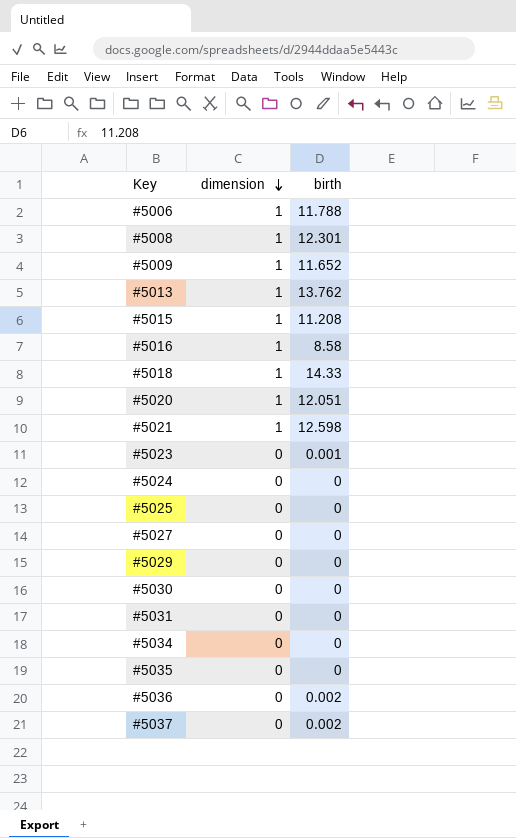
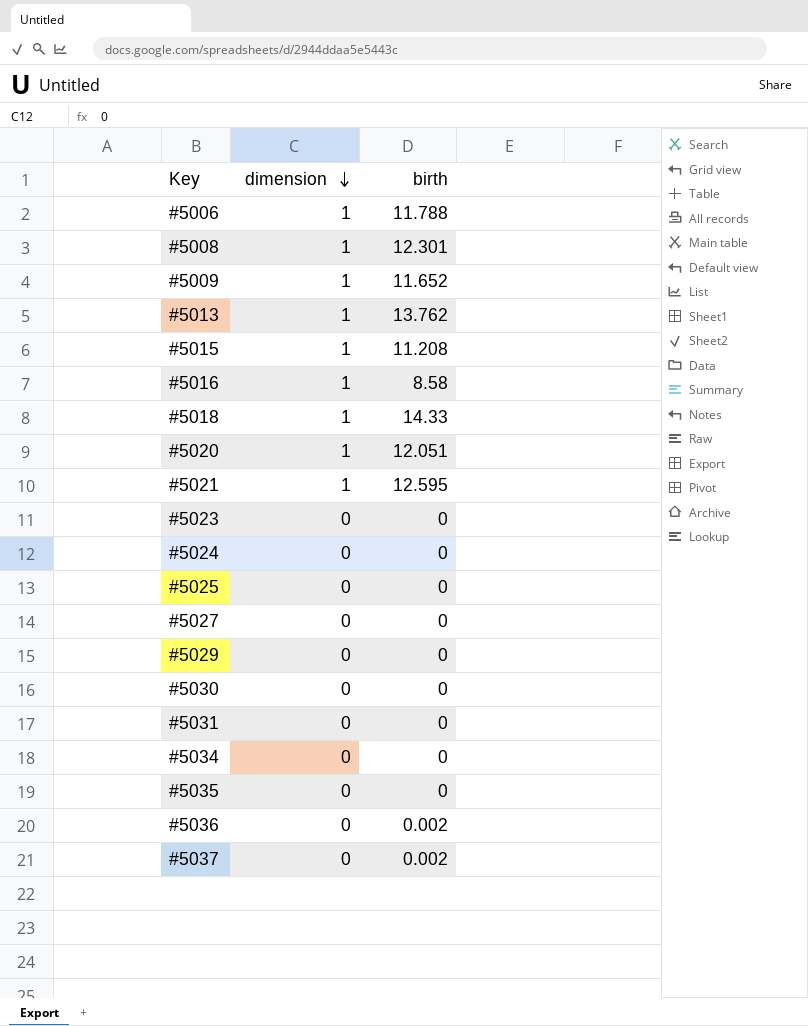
#5021 | birth: 12.598 -> 12.595
#5023 | birth: 0.001 -> 0

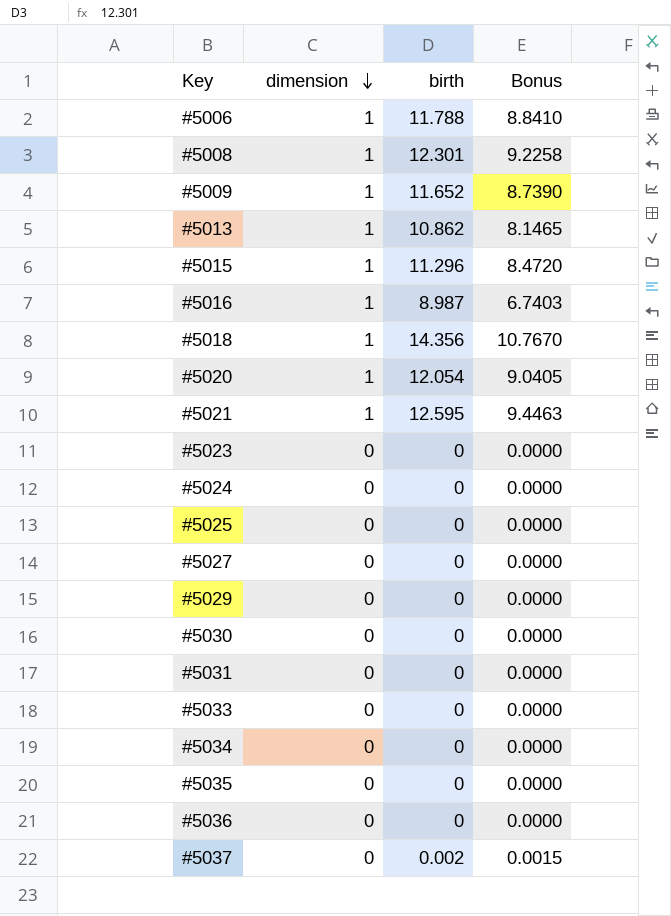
column Bonus | formula: none -> [birth] * 0.75
#5013 | birth: 13.762 -> 10.862
#5015 | birth: 11.208 -> 11.296
#5016 | birth: 8.58 -> 8.987
#5018 | birth: 14.33 -> 14.356
#5020 | birth: 12.051 -> 12.054
row #5033: none -> 0 | 0 | 0.0000
#5036 | birth: 0.002 -> 0

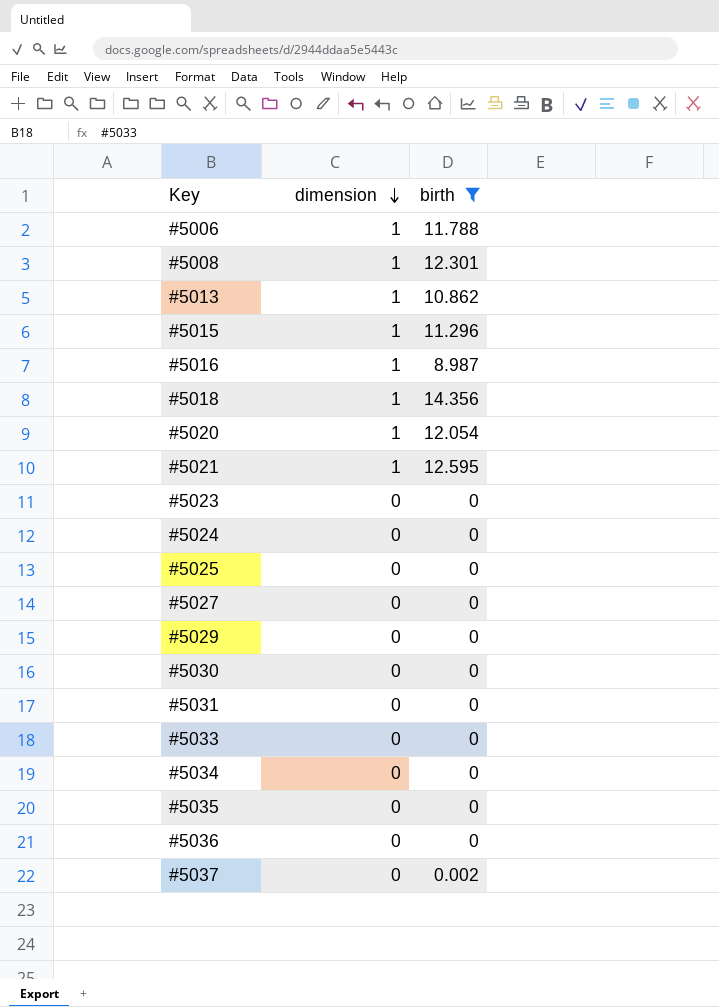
filter: none -> birth != 11.652
column Bonus | formula: [birth] * 0.75 -> none

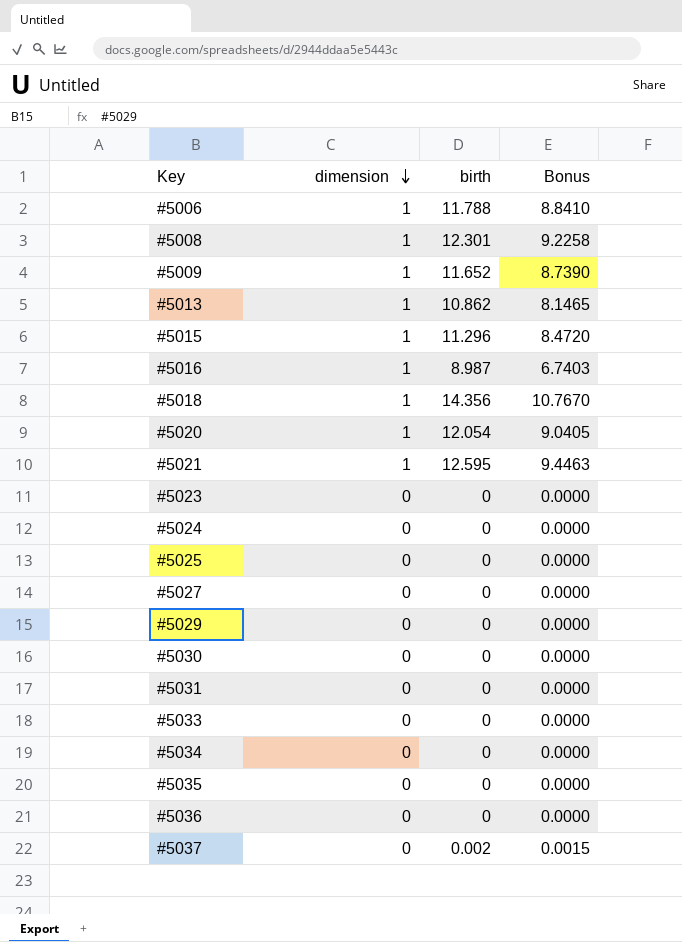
filter: birth != 11.652 -> none
column Bonus | formula: none -> [birth] * 0.75

